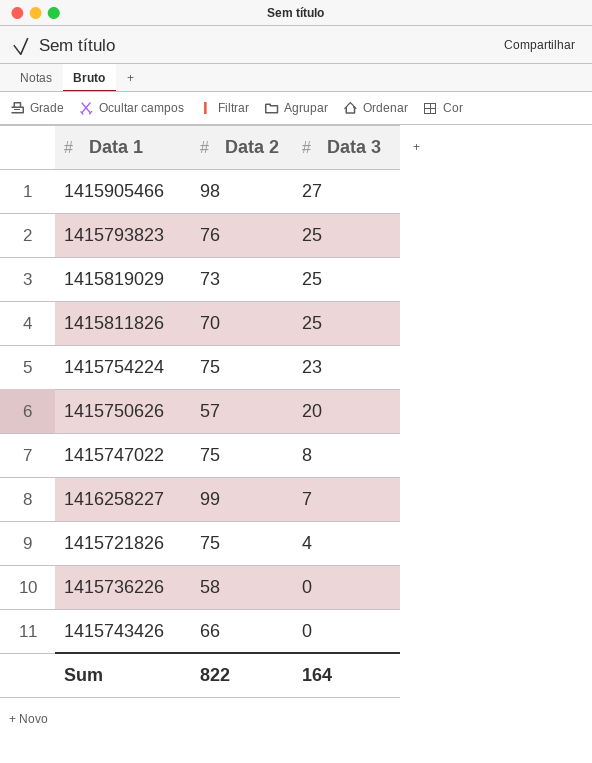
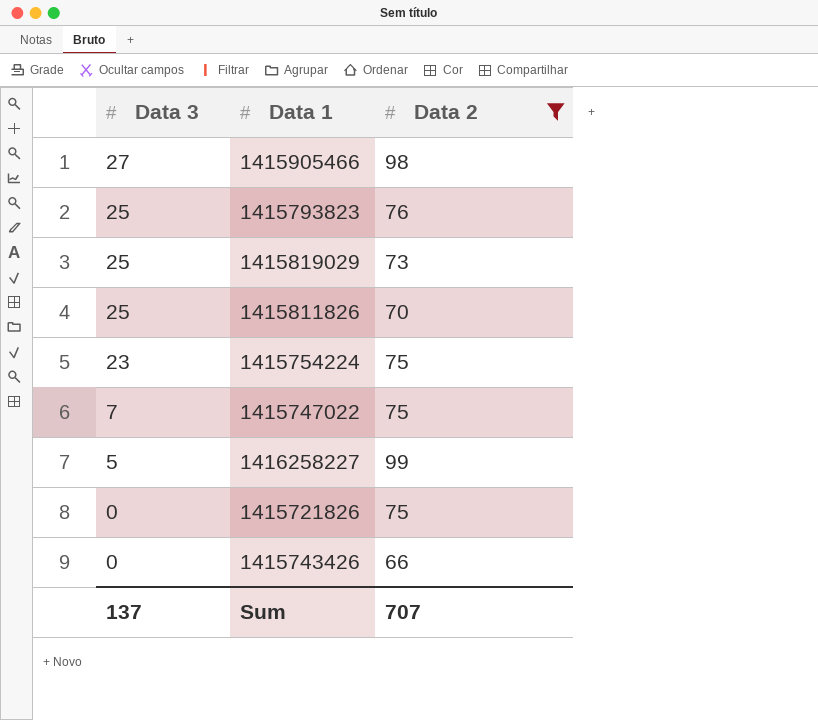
filter: none -> Data 2 >= 66
column Data 3 | position: 3 -> 1
1415747022 | Data 3: 8 -> 7
1416258227 | Data 3: 7 -> 5
1415721826 | Data 3: 4 -> 0
Sum | Data 3: 164 -> 137
Sum | Data 2: 822 -> 707

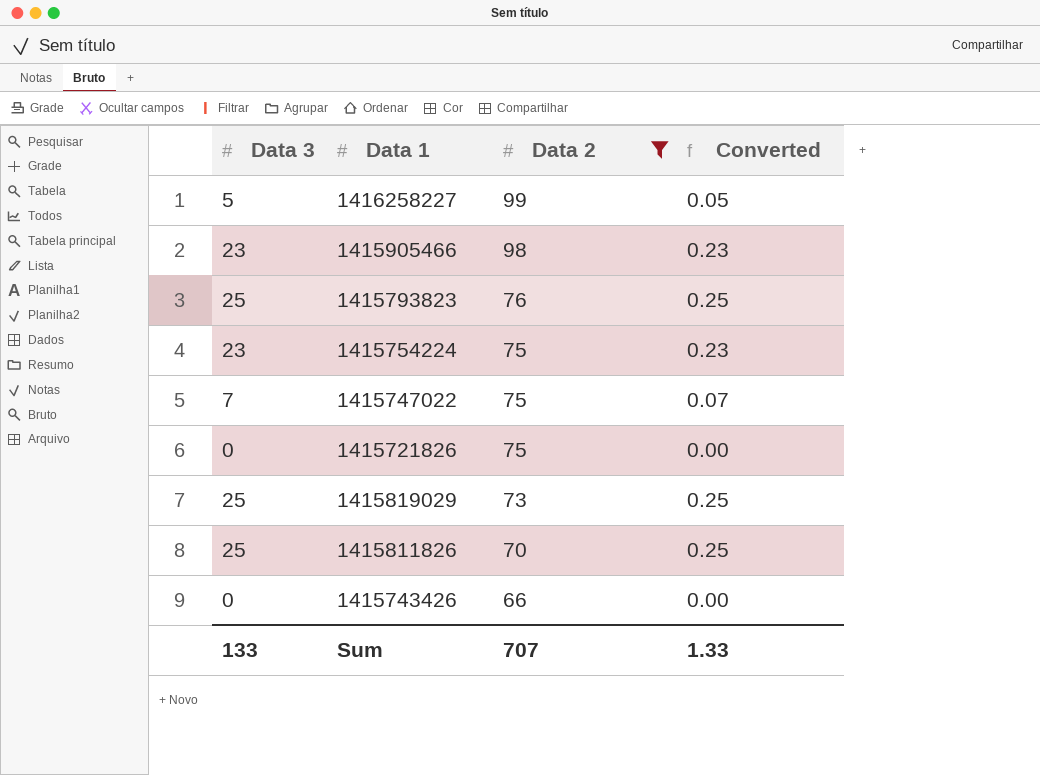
row order: Data 3 descending -> Data 2 descending
column Converted | formula: none -> [Data 3] * 0.01
1415905466 | Data 3: 27 -> 23
Sum | Data 3: 137 -> 133

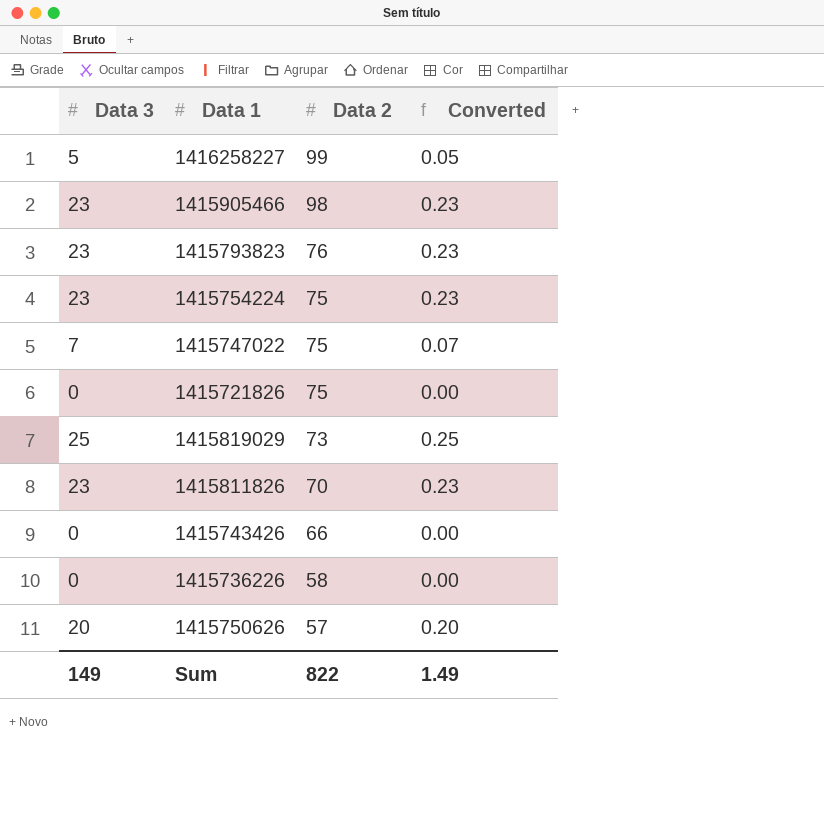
filter: Data 2 >= 66 -> none
1415793823 | Data 3: 25 -> 23
1415793823 | Converted: 0.25 -> 0.23
1415811826 | Data 3: 25 -> 23
1415811826 | Converted: 0.25 -> 0.23
Sum | Data 3: 133 -> 149
Sum | Data 2: 707 -> 822
Sum | Converted: 1.33 -> 1.49

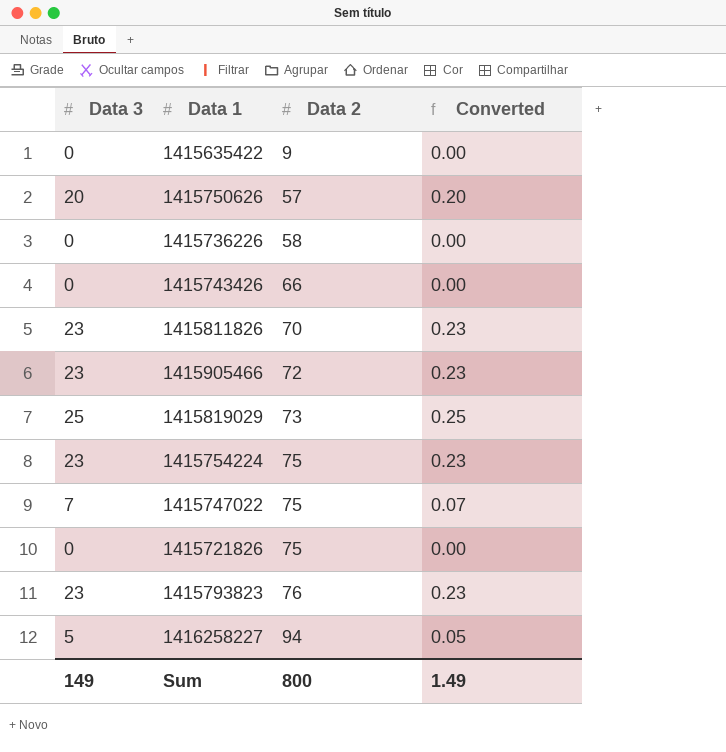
row order: Data 2 descending -> Data 2 ascending
row 1415635422: none -> 0 | 9 | 0.00
1415905466 | Data 2: 98 -> 72
1416258227 | Data 2: 99 -> 94
Sum | Data 2: 822 -> 800

